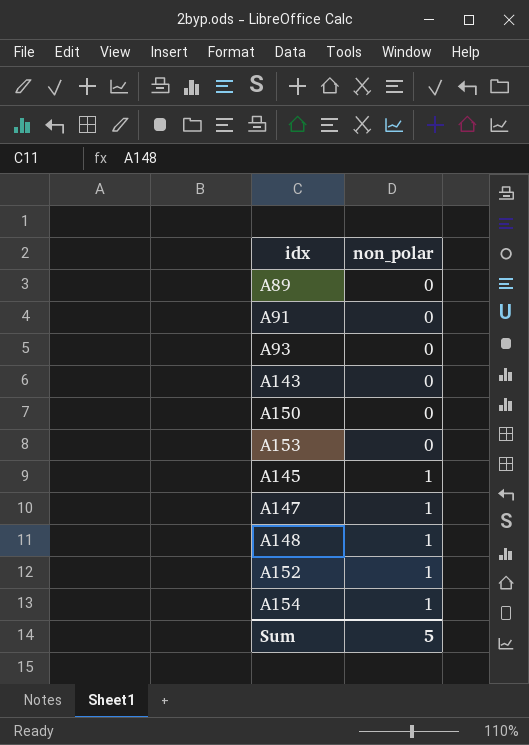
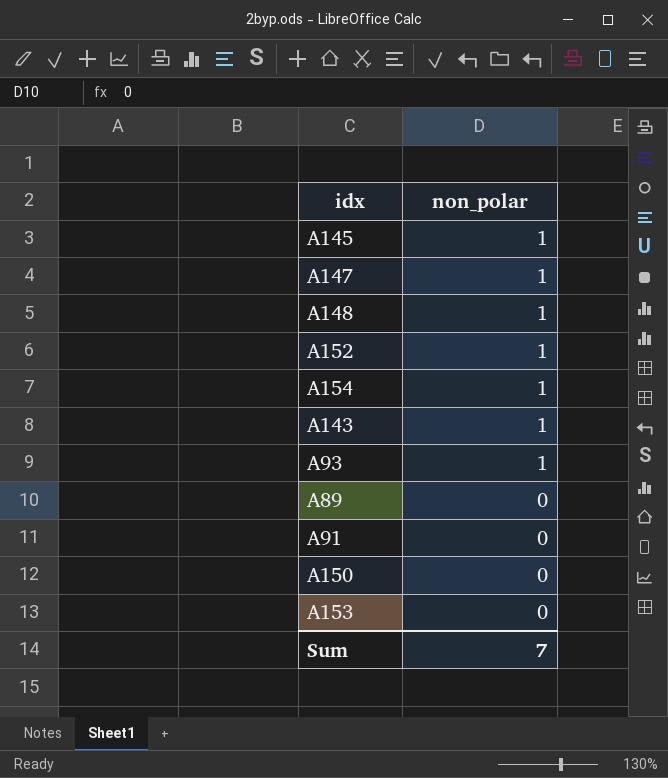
row order: non_polar ascending -> non_polar descending
A143 | non_polar: 0 -> 1
A93 | non_polar: 0 -> 1
Sum | non_polar: 5 -> 7

